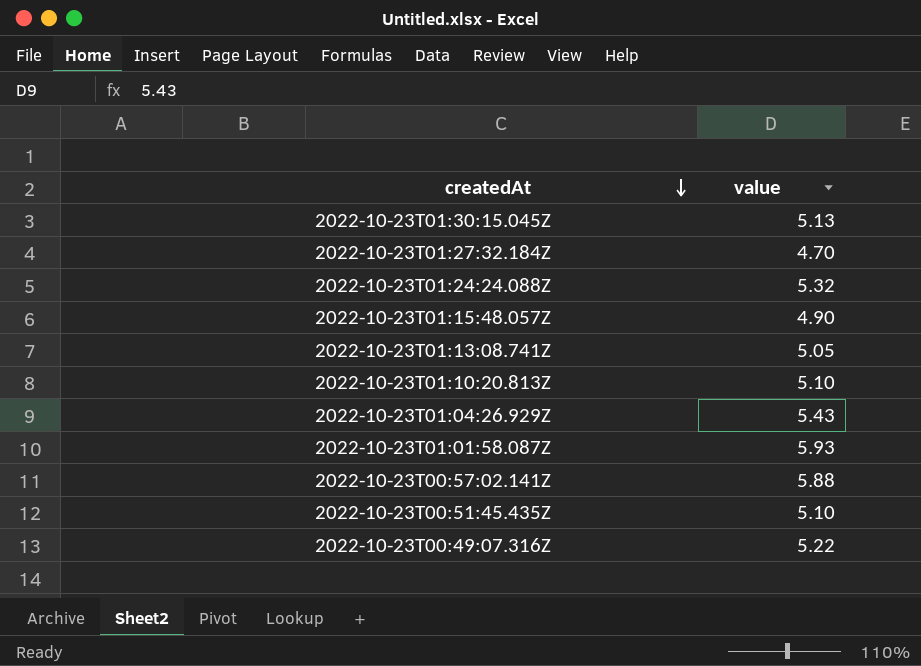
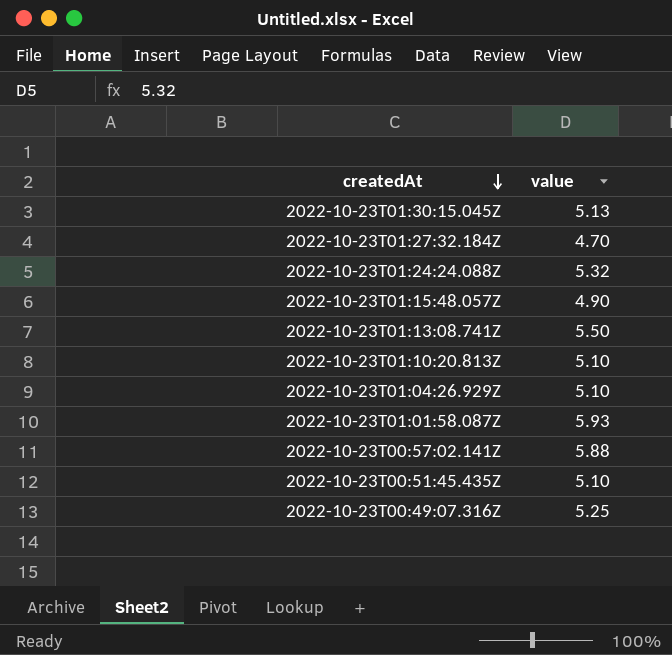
2022-10-23T01:13:08.741Z | value: 5.05 -> 5.50
2022-10-23T01:04:26.929Z | value: 5.43 -> 5.10
2022-10-23T00:49:07.316Z | value: 5.22 -> 5.25

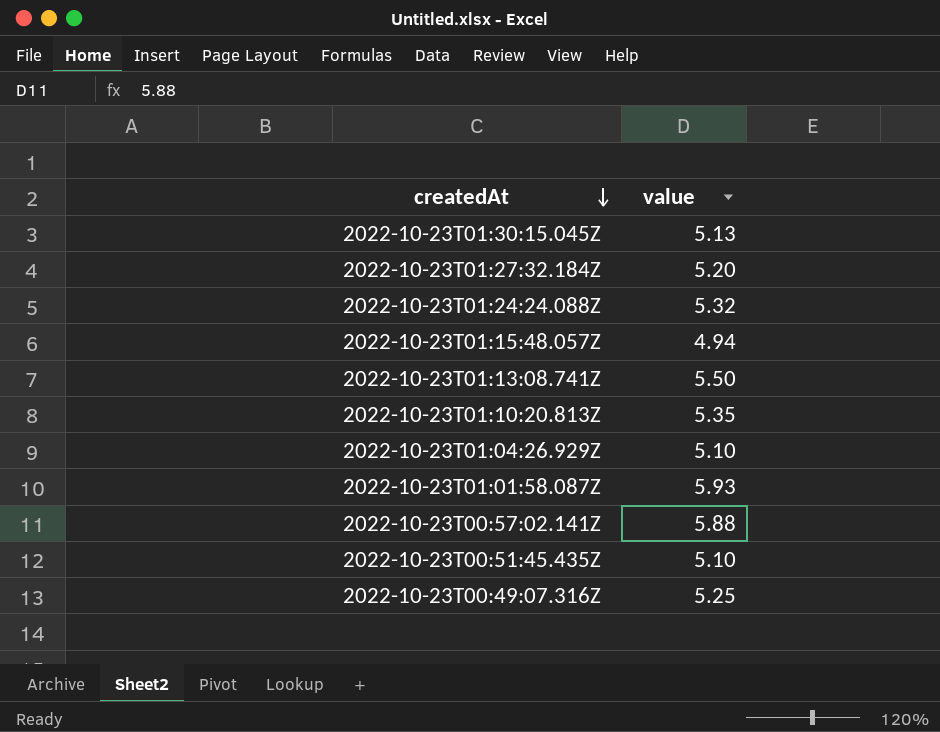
2022-10-23T01:27:32.184Z | value: 4.70 -> 5.20
2022-10-23T01:15:48.057Z | value: 4.90 -> 4.94
2022-10-23T01:10:20.813Z | value: 5.10 -> 5.35

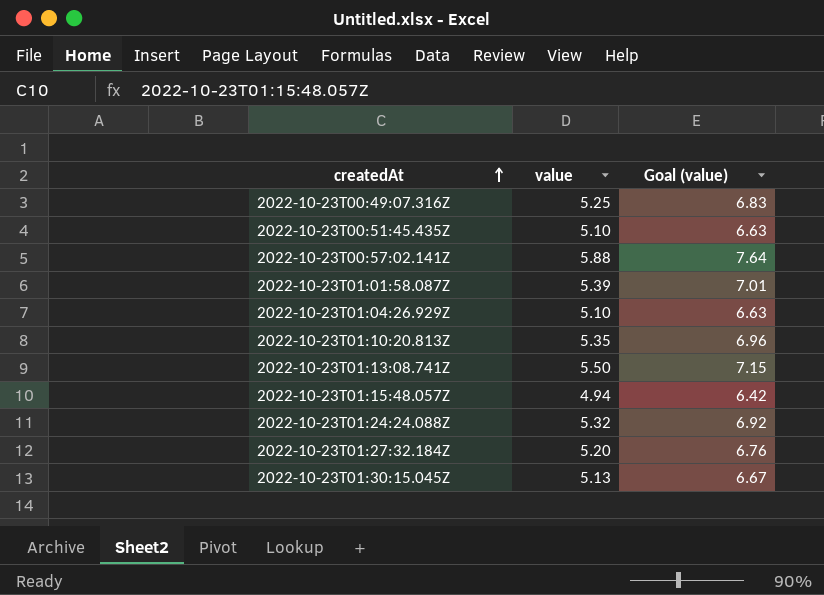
row order: createdAt descending -> createdAt ascending
column Goal (value) | formula: none -> [value] * 1.3
2022-10-23T01:01:58.087Z | value: 5.93 -> 5.39

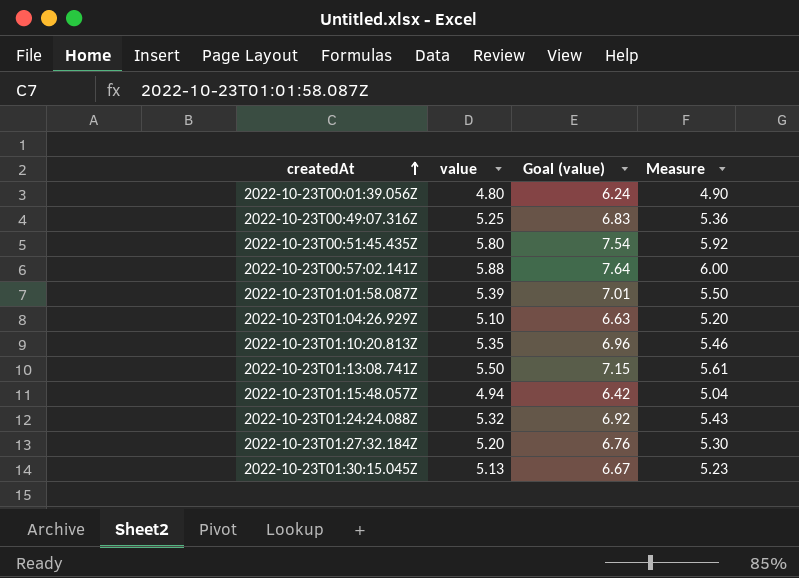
column Measure | formula: none -> [value] * 1.02
row 2022-10-23T00:01:39.056Z: none -> 4.80 | 6.24 | 4.90
2022-10-23T00:51:45.435Z | value: 5.10 -> 5.80
2022-10-23T00:51:45.435Z | Goal (value): 6.63 -> 7.54

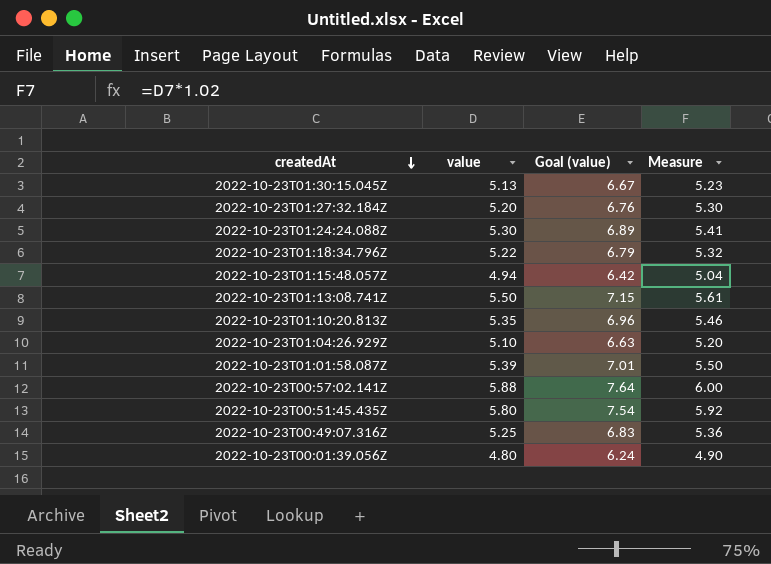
row order: createdAt ascending -> createdAt descending
2022-10-23T01:24:24.088Z | value: 5.32 -> 5.30
2022-10-23T01:24:24.088Z | Goal (value): 6.92 -> 6.89
2022-10-23T01:24:24.088Z | Measure: 5.43 -> 5.41
row 2022-10-23T01:18:34.796Z: none -> 5.22 | 6.79 | 5.32

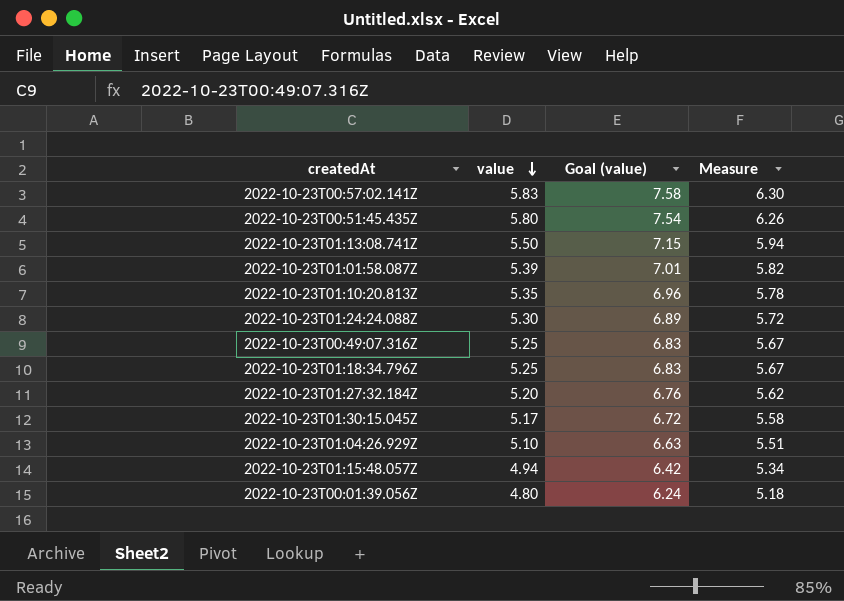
row order: createdAt descending -> value descending
column Measure | formula: [value] * 1.02 -> [value] * 1.08
2022-10-23T00:57:02.141Z | value: 5.88 -> 5.83
2022-10-23T00:57:02.141Z | Goal (value): 7.64 -> 7.58
2022-10-23T01:18:34.796Z | value: 5.22 -> 5.25
2022-10-23T01:18:34.796Z | Goal (value): 6.79 -> 6.83
2022-10-23T01:30:15.045Z | value: 5.13 -> 5.17
2022-10-23T01:30:15.045Z | Goal (value): 6.67 -> 6.72

